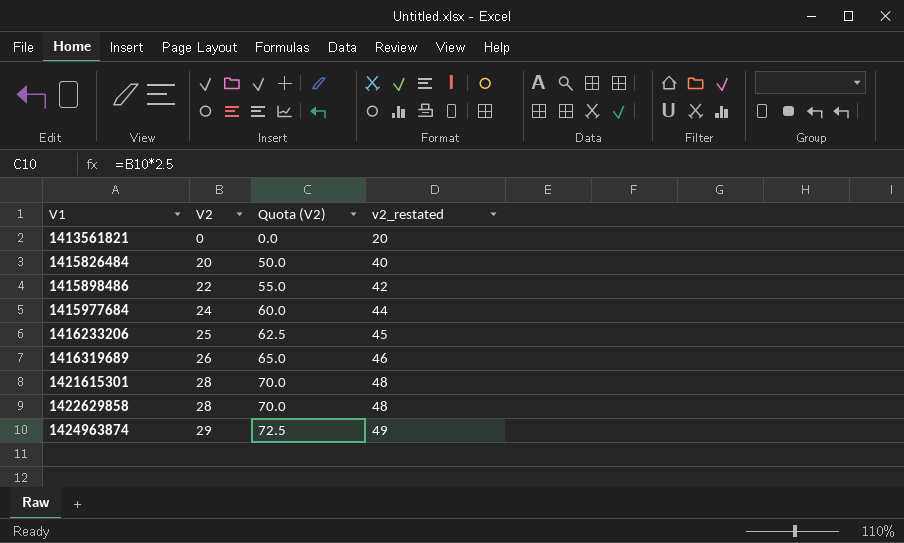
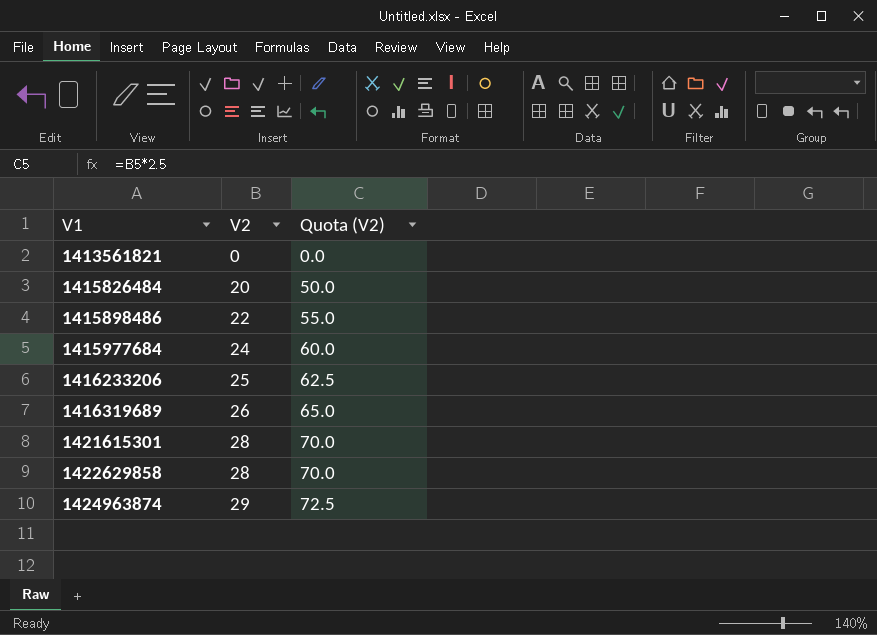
column v2_restated | formula: [V2] + 20 -> none

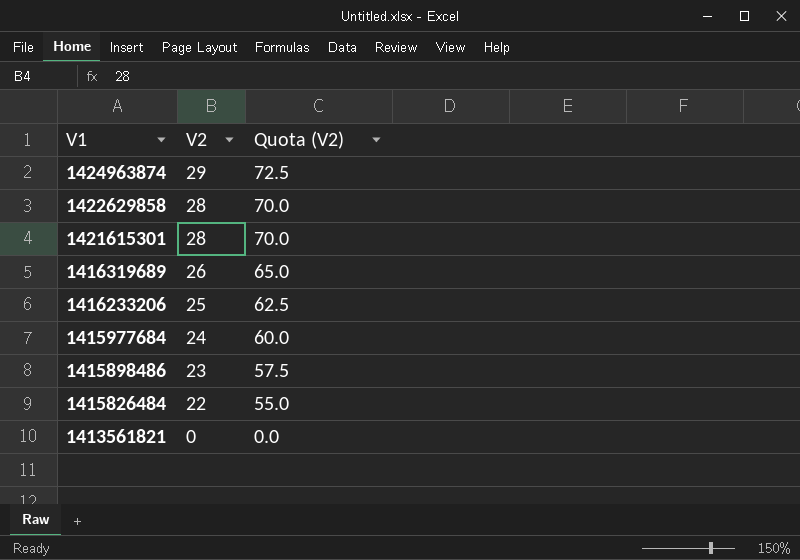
row order: V1 ascending -> V1 descending
1415898486 | V2: 22 -> 23
1415898486 | Quota (V2): 55.0 -> 57.5
1415826484 | V2: 20 -> 22
1415826484 | Quota (V2): 50.0 -> 55.0

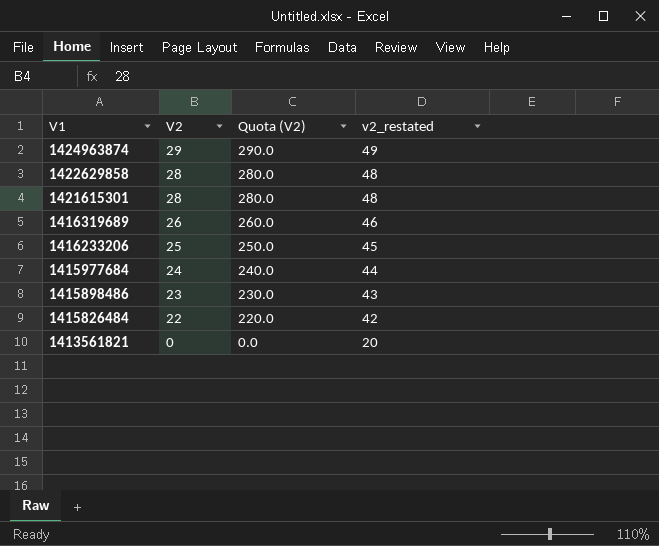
column Quota (V2) | formula: [V2] * 2.5 -> [V2] * 10
column v2_restated | formula: none -> [V2] + 20

